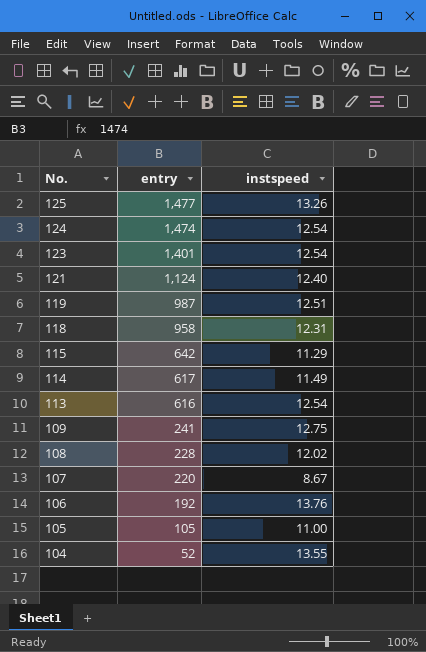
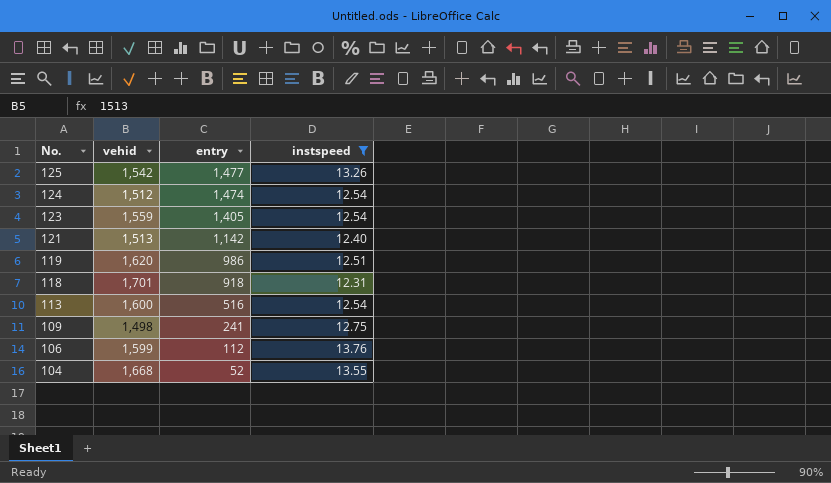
filter: none -> instspeed >= 12.31
column vehid | position: none -> 2
123 | entry: 1,401 -> 1,405
121 | entry: 1,124 -> 1,142
119 | entry: 987 -> 986
118 | entry: 958 -> 918
113 | entry: 616 -> 516
106 | entry: 192 -> 112

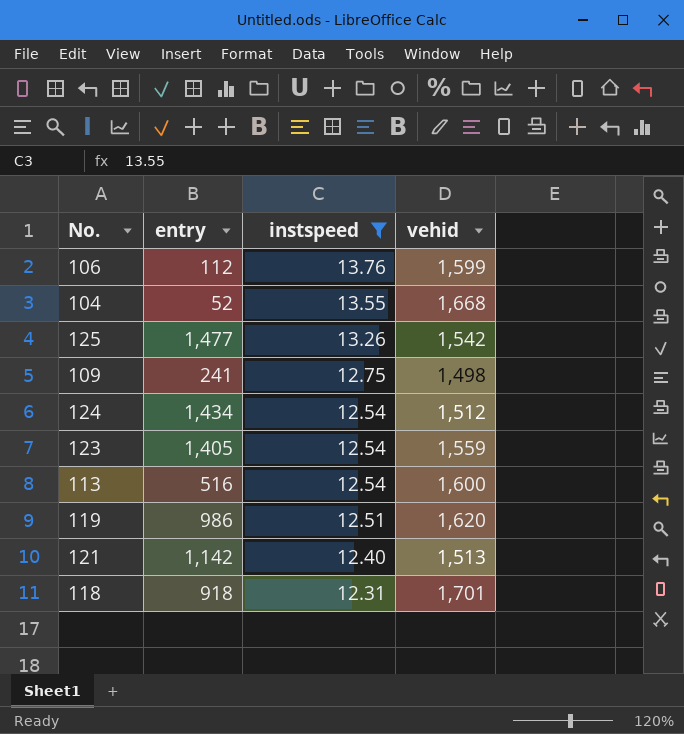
row order: No. descending -> instspeed descending
column vehid | position: 2 -> 4
124 | entry: 1,474 -> 1,434

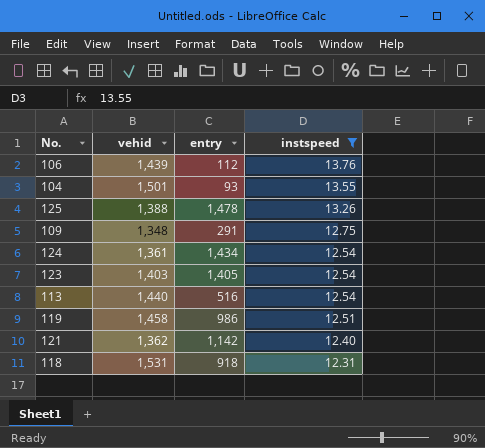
column vehid | position: 4 -> 2
106 | vehid: 1,599 -> 1,439
104 | vehid: 1,668 -> 1,501
104 | entry: 52 -> 93
125 | vehid: 1,542 -> 1,388
125 | entry: 1,477 -> 1,478
109 | vehid: 1,498 -> 1,348
109 | entry: 241 -> 291
124 | vehid: 1,512 -> 1,361
123 | vehid: 1,559 -> 1,403
113 | vehid: 1,600 -> 1,440
119 | vehid: 1,620 -> 1,458
121 | vehid: 1,513 -> 1,362
118 | vehid: 1,701 -> 1,531

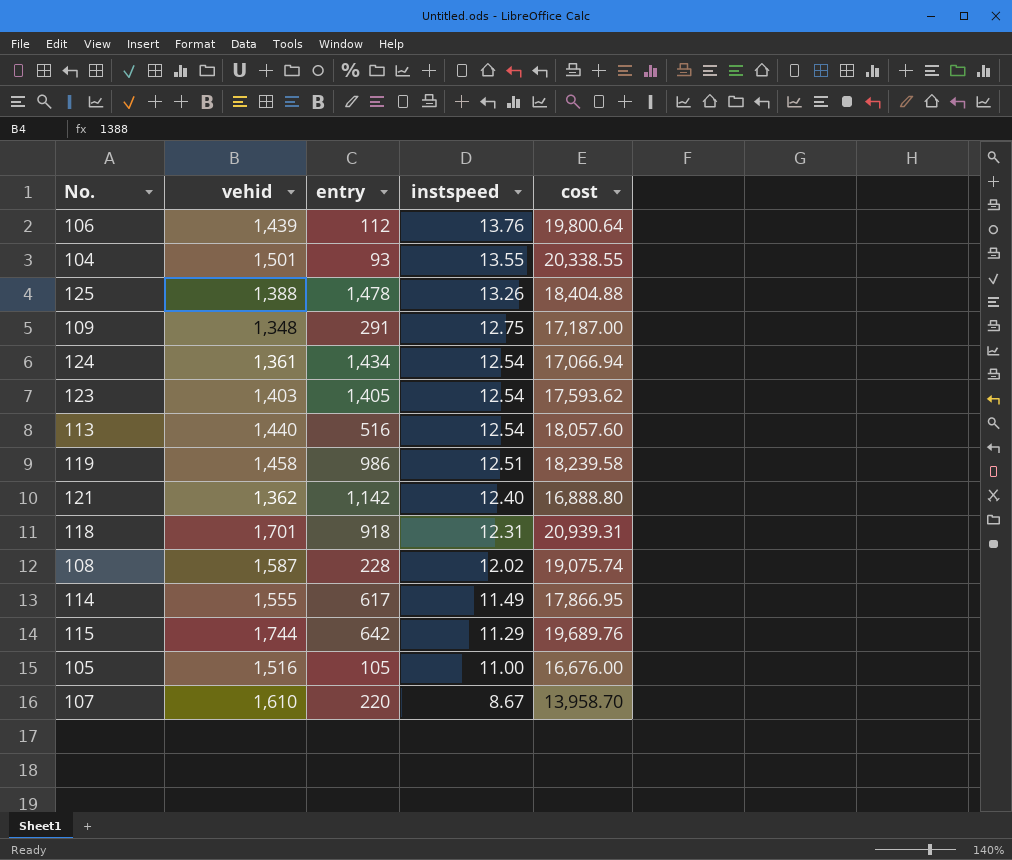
filter: instspeed >= 12.31 -> none
column cost | formula: none -> [vehid] * [instspeed]
118 | vehid: 1,531 -> 1,701

